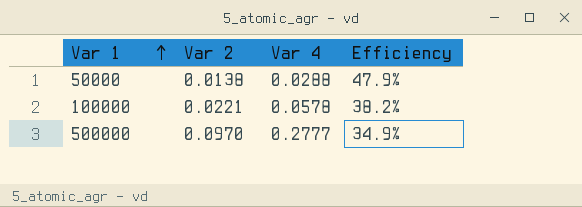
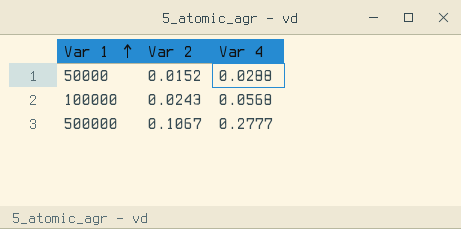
column Efficiency | formula: [Var 2] / [Var 4] -> none
50000 | Var 2: 0.0138 -> 0.0152
100000 | Var 2: 0.0221 -> 0.0243
100000 | Var 4: 0.0578 -> 0.0568
500000 | Var 2: 0.0970 -> 0.1067

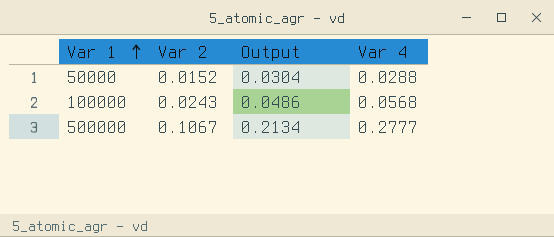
column Output | formula: none -> [Var 2] * 2

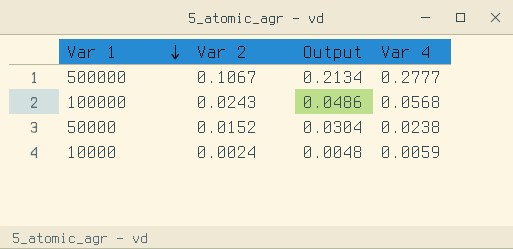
row order: Var 1 ascending -> Var 1 descending
50000 | Var 4: 0.0288 -> 0.0238
row 10000: none -> 0.0024 | 0.0048 | 0.0059

